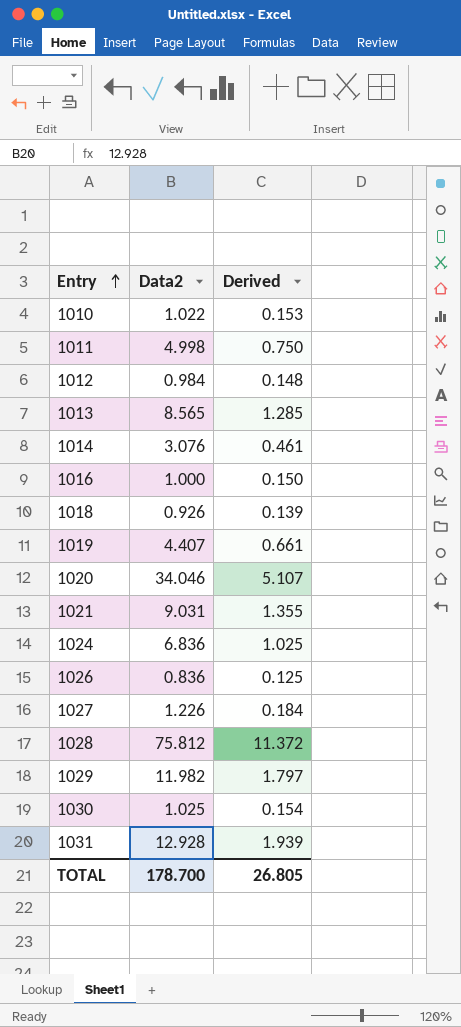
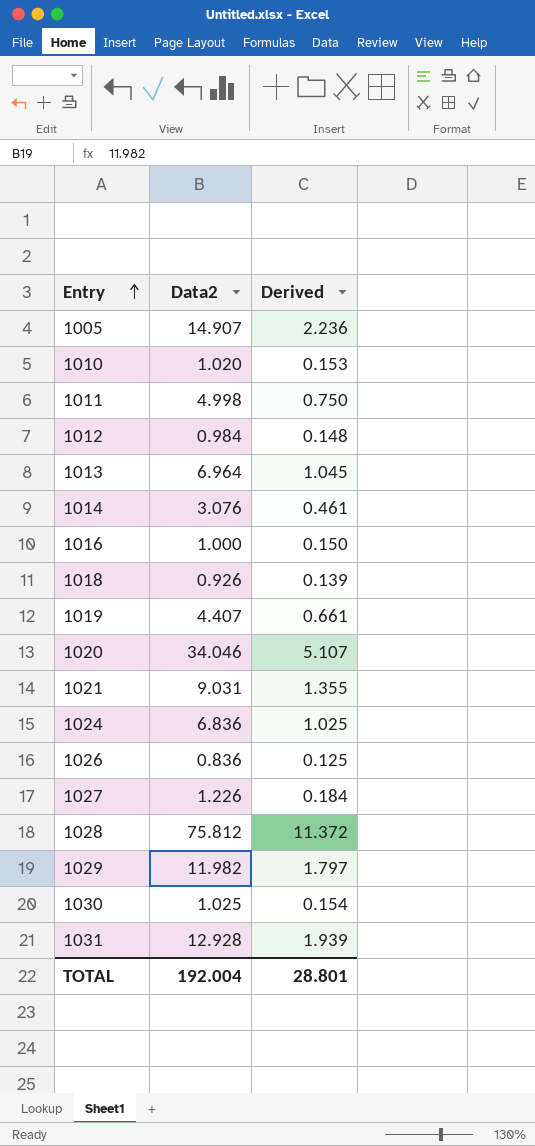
row 1005: none -> 14.907 | 2.236
1010 | Data2: 1.022 -> 1.020
1013 | Data2: 8.565 -> 6.964
1013 | Derived: 1.285 -> 1.045
TOTAL | Data2: 178.700 -> 192.004
TOTAL | Derived: 26.805 -> 28.801

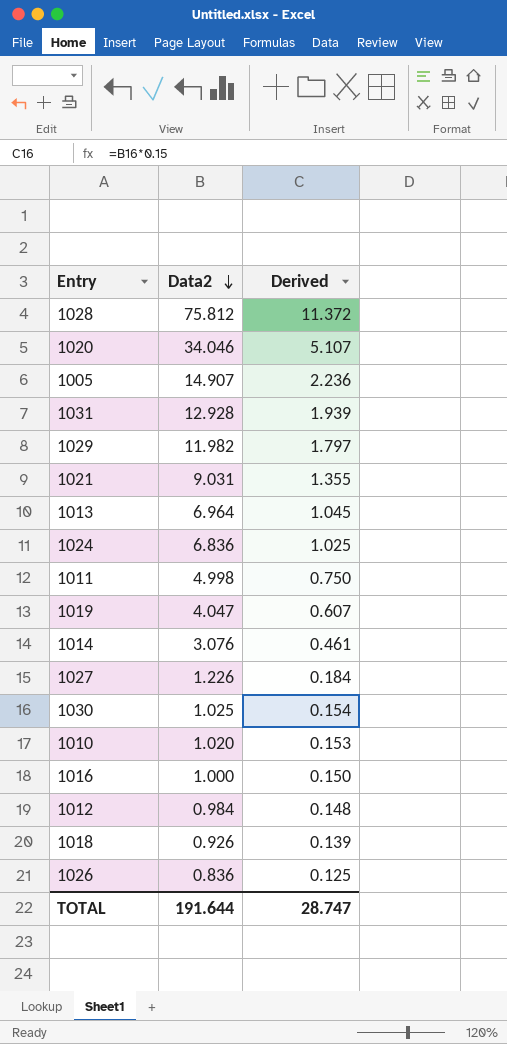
row order: Entry ascending -> Data2 descending
1019 | Data2: 4.407 -> 4.047
1019 | Derived: 0.661 -> 0.607
TOTAL | Data2: 192.004 -> 191.644
TOTAL | Derived: 28.801 -> 28.747

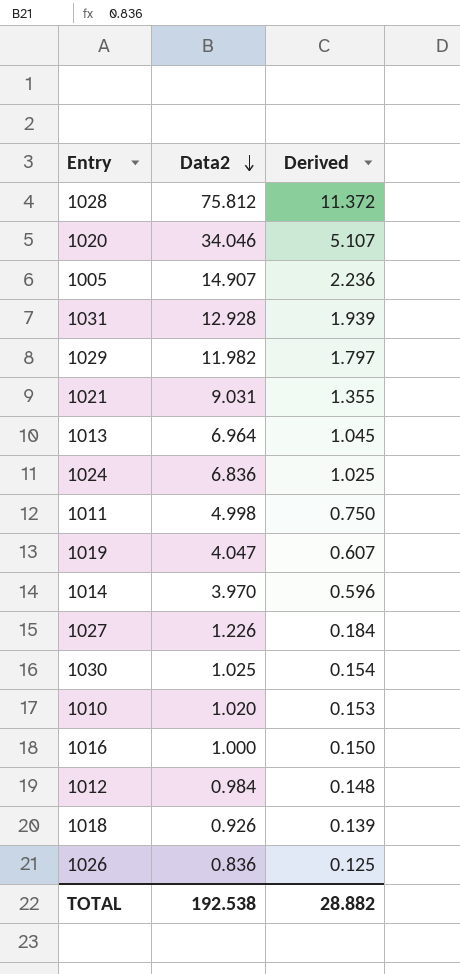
1014 | Data2: 3.076 -> 3.970
1014 | Derived: 0.461 -> 0.596
TOTAL | Data2: 191.644 -> 192.538
TOTAL | Derived: 28.747 -> 28.882

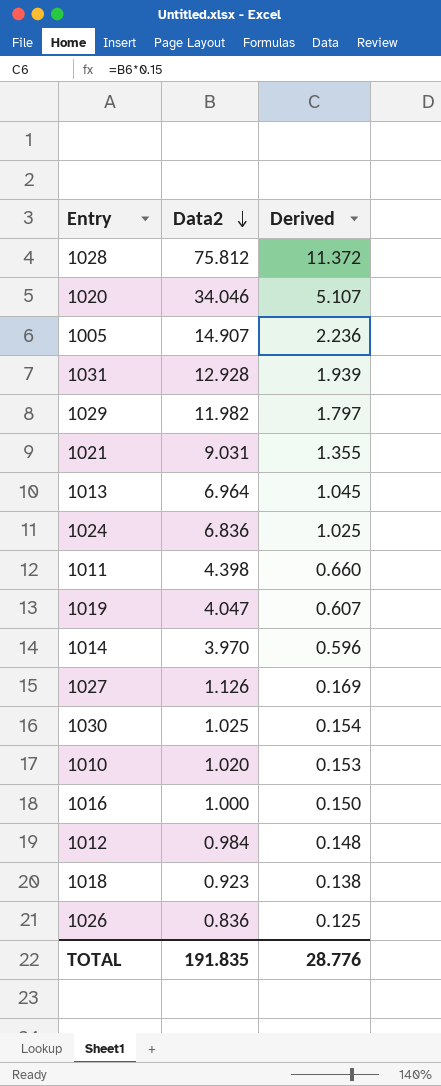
1011 | Data2: 4.998 -> 4.398
1011 | Derived: 0.750 -> 0.660
1027 | Data2: 1.226 -> 1.126
1027 | Derived: 0.184 -> 0.169
1018 | Data2: 0.926 -> 0.923
1018 | Derived: 0.139 -> 0.138
TOTAL | Data2: 192.538 -> 191.835
TOTAL | Derived: 28.882 -> 28.776

